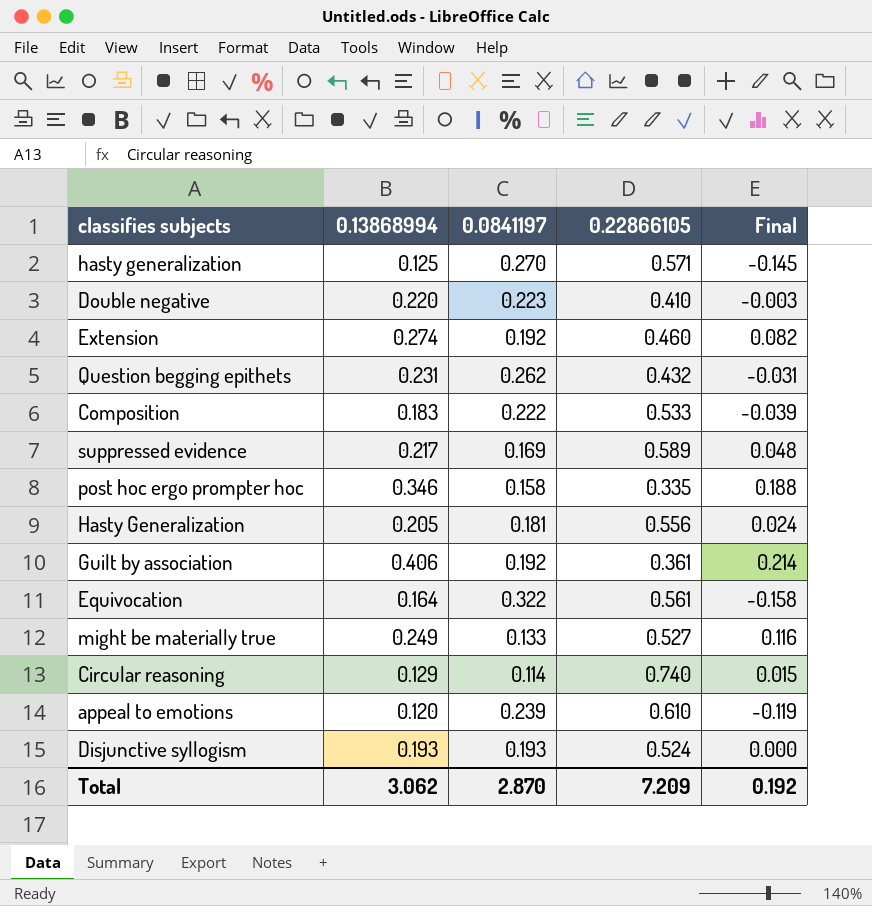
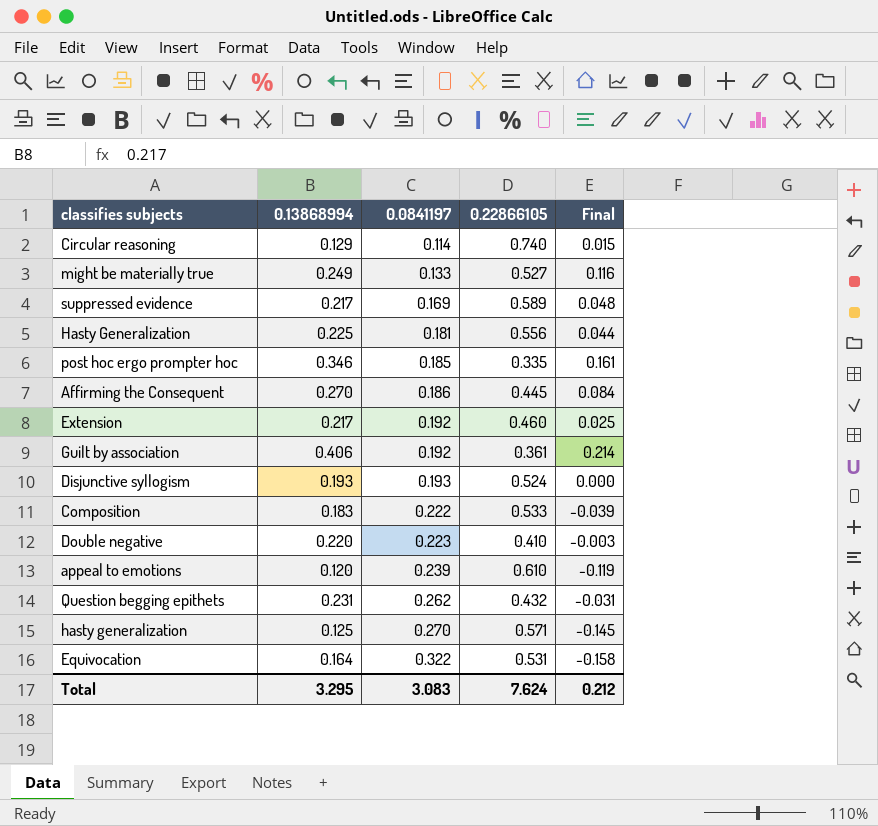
row order: none -> 0.0841197 ascending
Hasty Generalization | 0.13868994: 0.205 -> 0.225
Hasty Generalization | Final: 0.024 -> 0.044
post hoc ergo prompter hoc | 0.0841197: 0.158 -> 0.185
post hoc ergo prompter hoc | Final: 0.188 -> 0.161
row Affirming the Consequent: none -> 0.270 | 0.186 | 0.445 | 0.084
Extension | 0.13868994: 0.274 -> 0.217
Extension | Final: 0.082 -> 0.025
Equivocation | 0.22866105: 0.561 -> 0.531
Total | 0.13868994: 3.062 -> 3.295
Total | 0.0841197: 2.870 -> 3.083
Total | 0.22866105: 7.209 -> 7.624
Total | Final: 0.192 -> 0.212

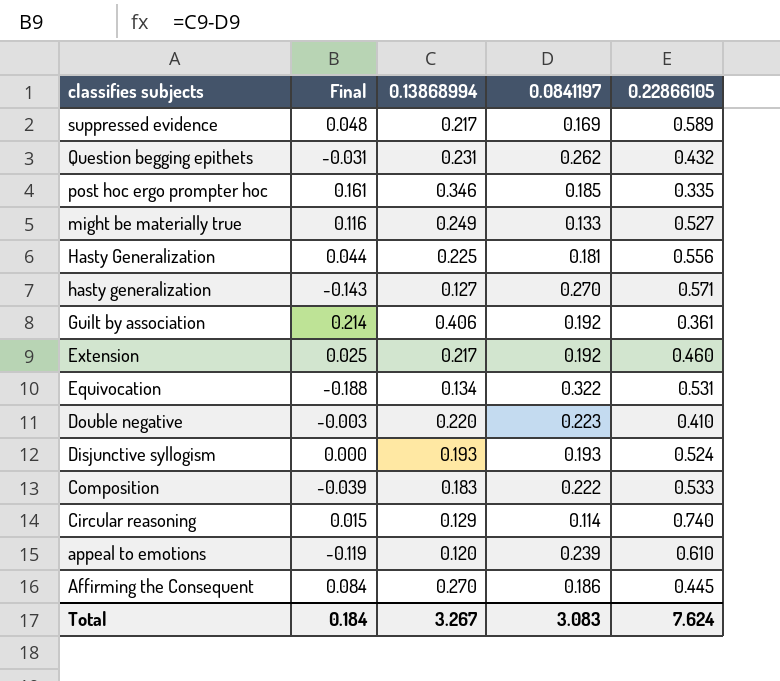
row order: 0.0841197 ascending -> classifies subjects descending
column Final | position: 5 -> 2
hasty generalization | Final: -0.145 -> -0.143
hasty generalization | 0.13868994: 0.125 -> 0.127
Equivocation | Final: -0.158 -> -0.188
Equivocation | 0.13868994: 0.164 -> 0.134
Total | Final: 0.212 -> 0.184
Total | 0.13868994: 3.295 -> 3.267

